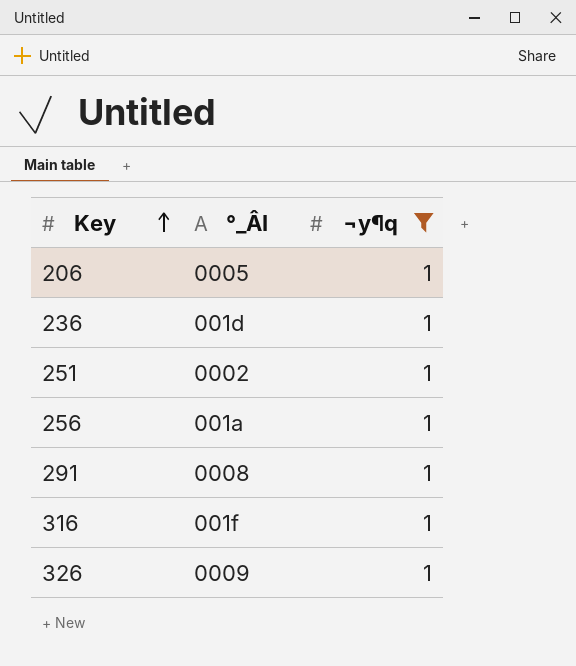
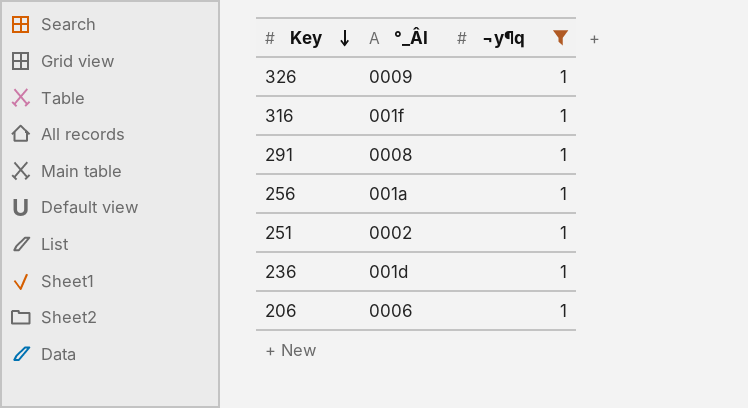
row order: Key ascending -> Key descending
206 | °_ÂI: 0005 -> 0006

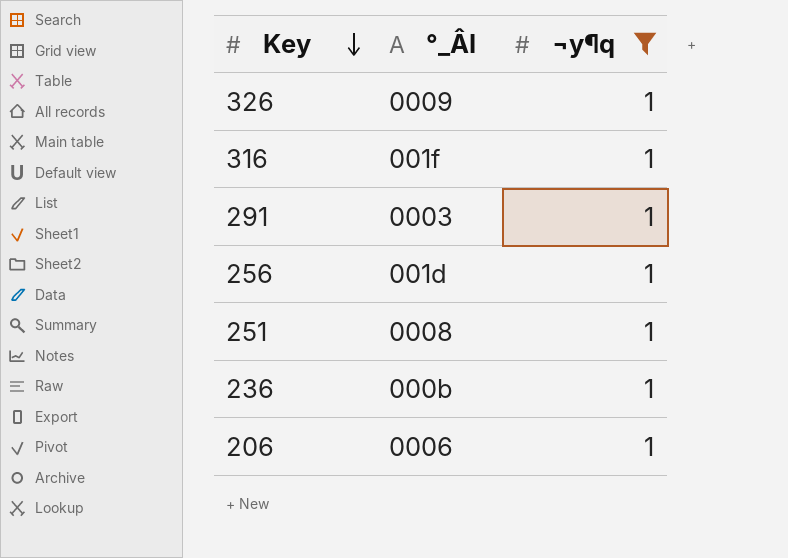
291 | °_ÂI: 0008 -> 0003
256 | °_ÂI: 001a -> 001d
251 | °_ÂI: 0002 -> 0008
236 | °_ÂI: 001d -> 000b

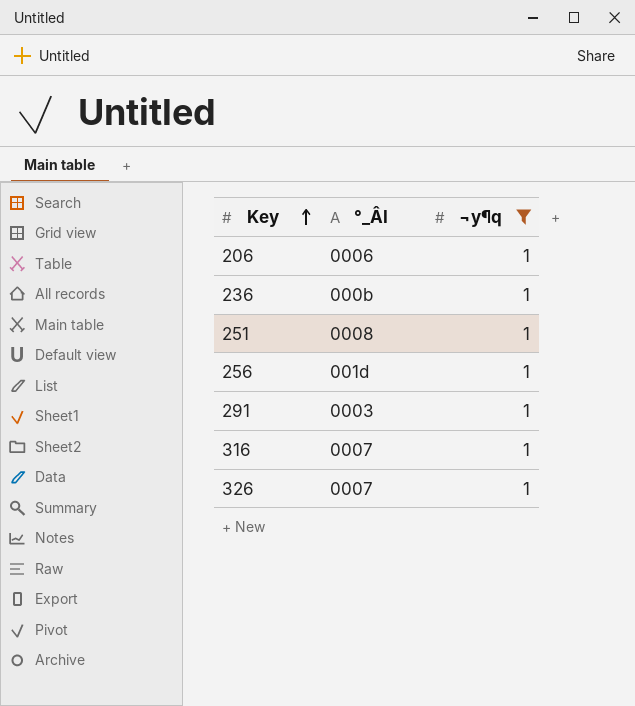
row order: Key descending -> Key ascending
316 | °_ÂI: 001f -> 0007
326 | °_ÂI: 0009 -> 0007

